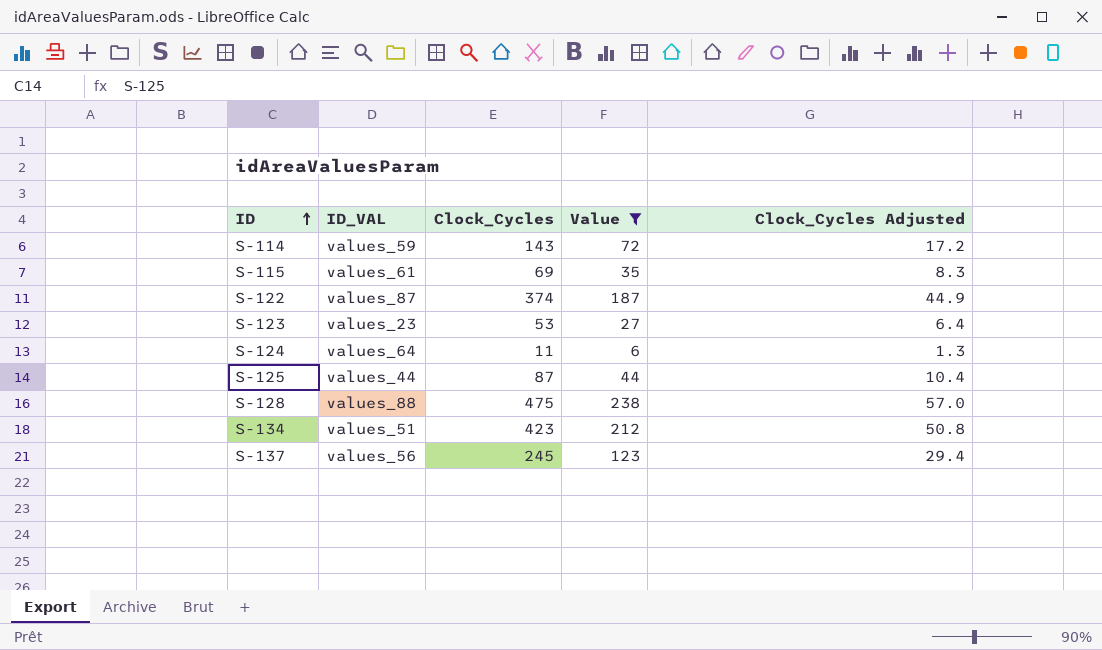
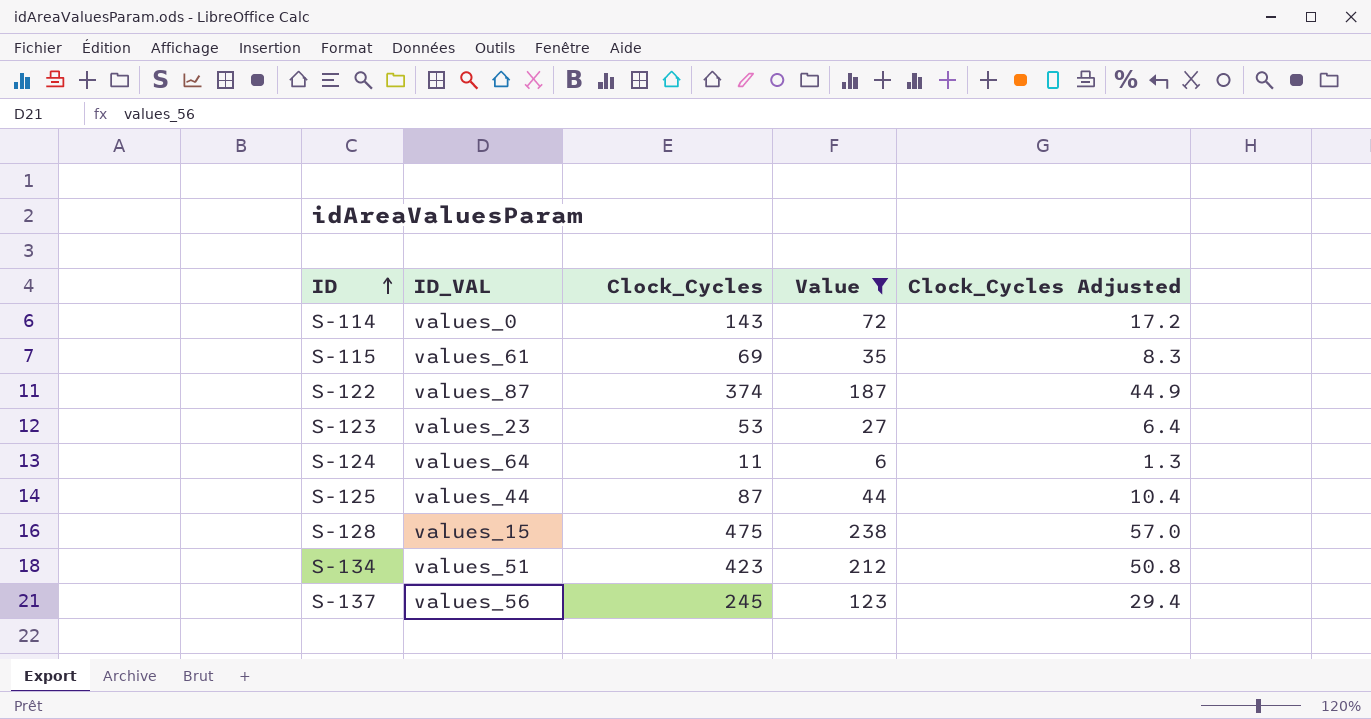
S-114 | ID_VAL: values_59 -> values_0
S-128 | ID_VAL: values_88 -> values_15

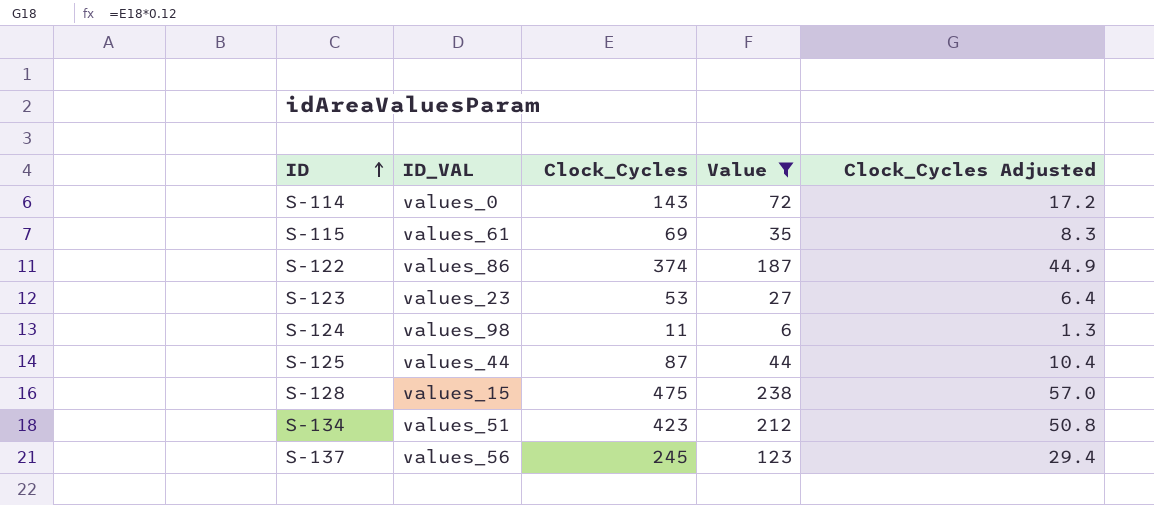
S-122 | ID_VAL: values_87 -> values_86
S-124 | ID_VAL: values_64 -> values_98

